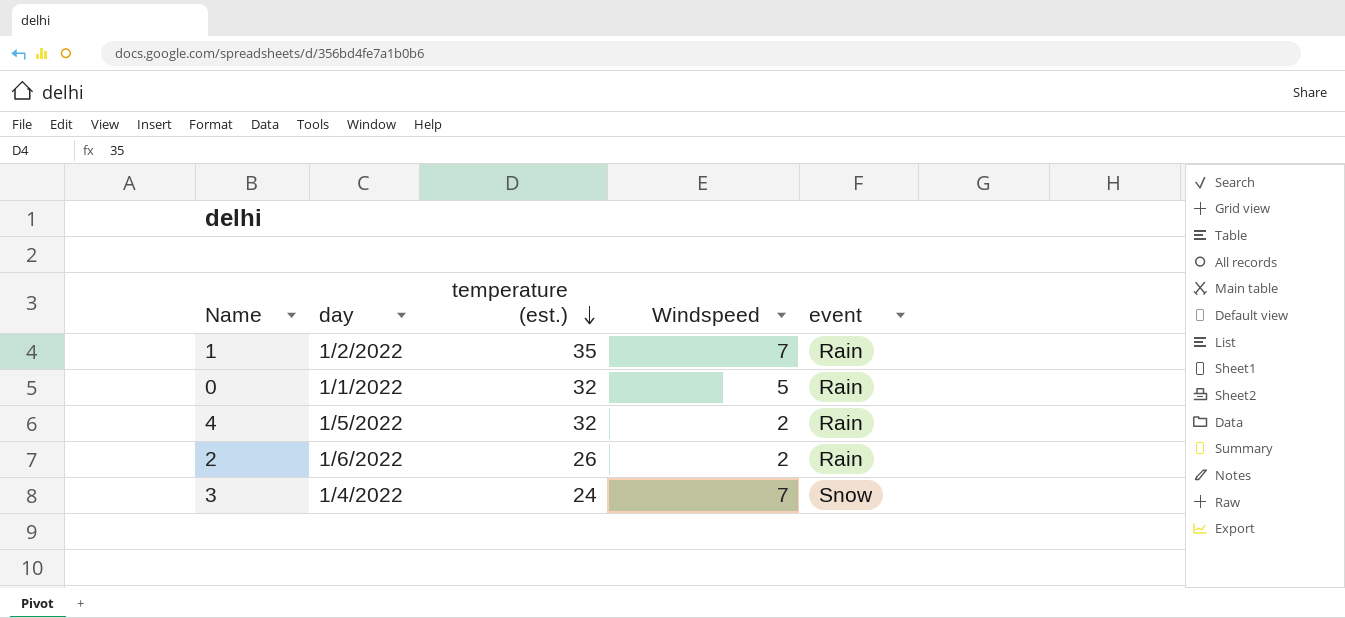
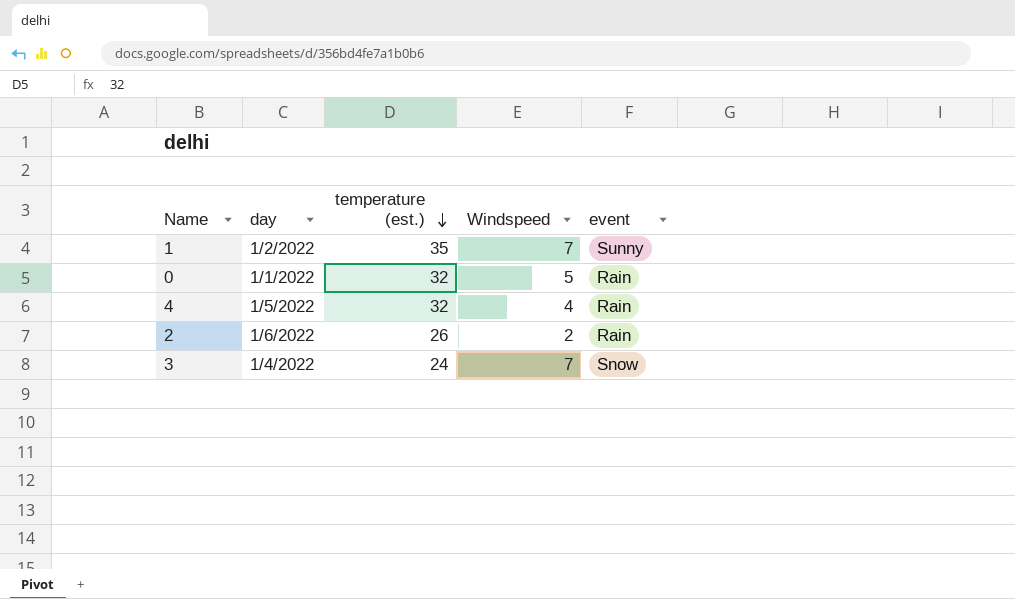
1 | event: Rain -> Sunny
4 | Windspeed: 2 -> 4

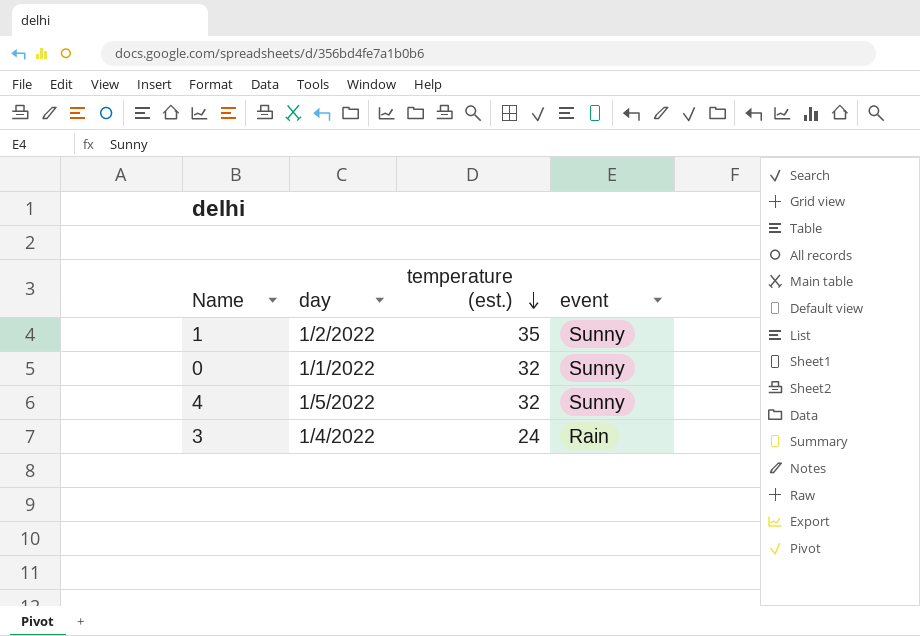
column Windspeed | position: 4 -> none
row 2: 1/6/2022 | 26 | 2 | Rain -> none
0 | event: Rain -> Sunny
4 | event: Rain -> Sunny
3 | event: Snow -> Rain

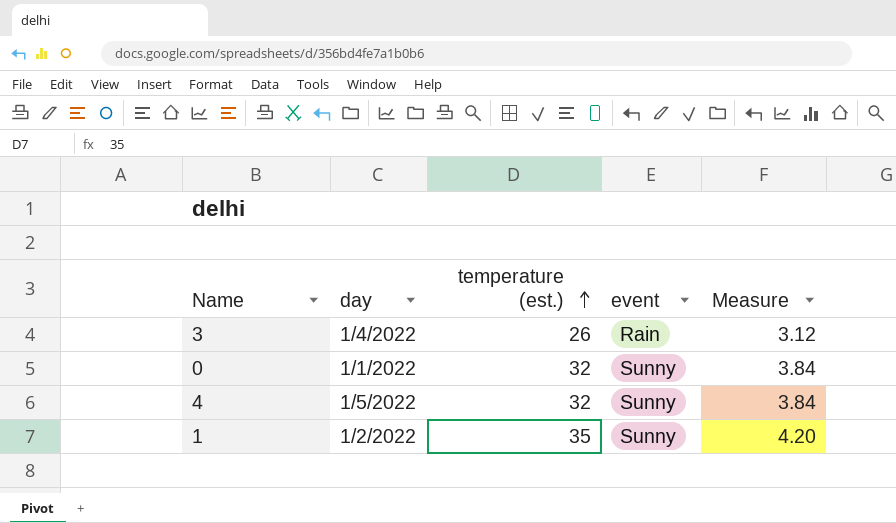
row order: temperature (est.) descending -> temperature (est.) ascending
column Measure | formula: none -> [temperature (est.)] * 0.12
3 | temperature (est.): 24 -> 26

